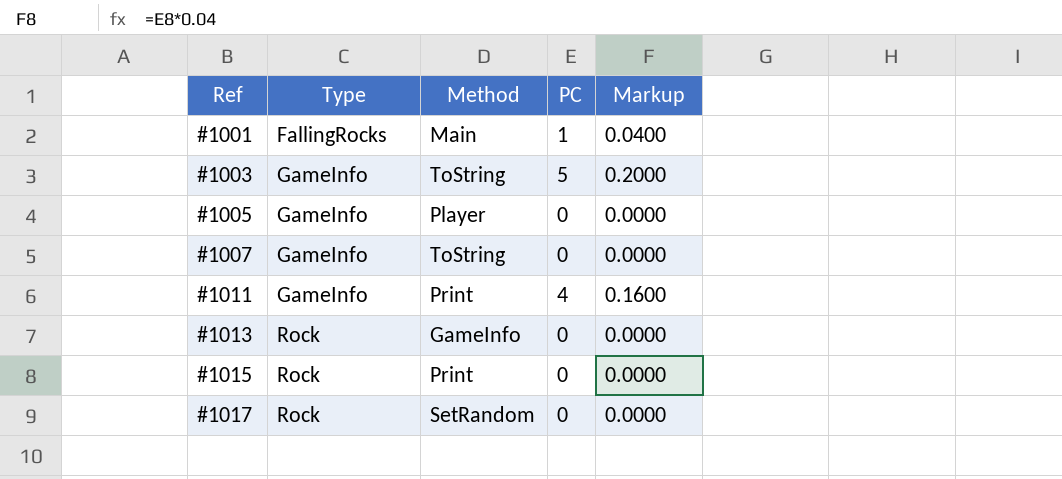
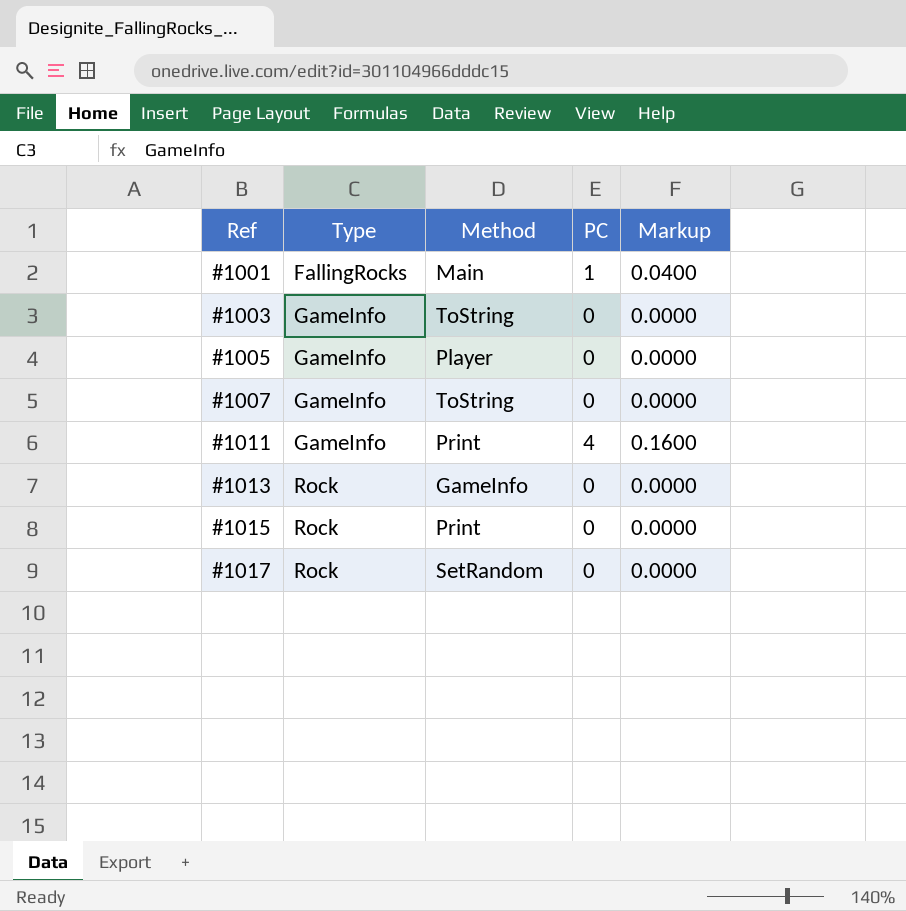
#1003 | PC: 5 -> 0
#1003 | Markup: 0.2000 -> 0.0000

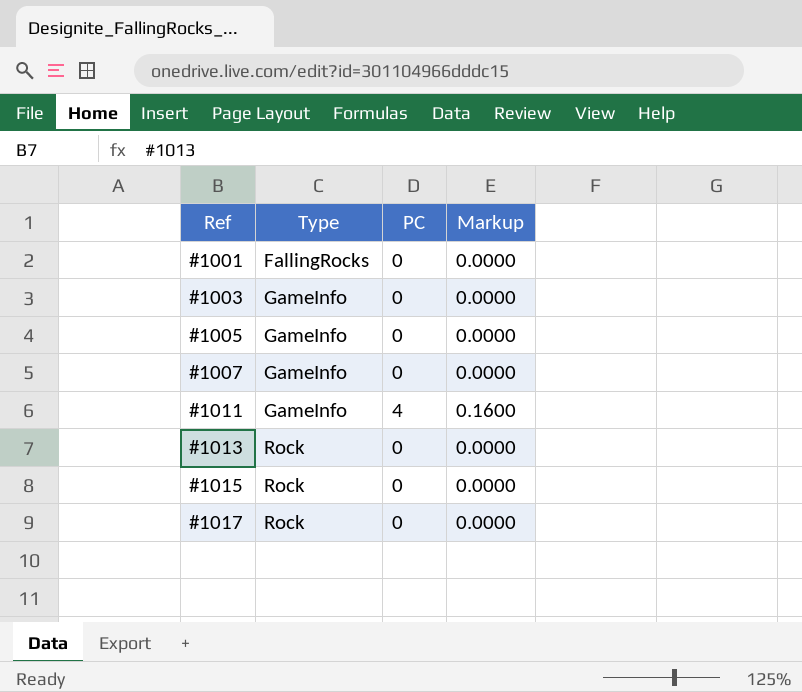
column Method | position: 3 -> none
#1001 | PC: 1 -> 0
#1001 | Markup: 0.0400 -> 0.0000

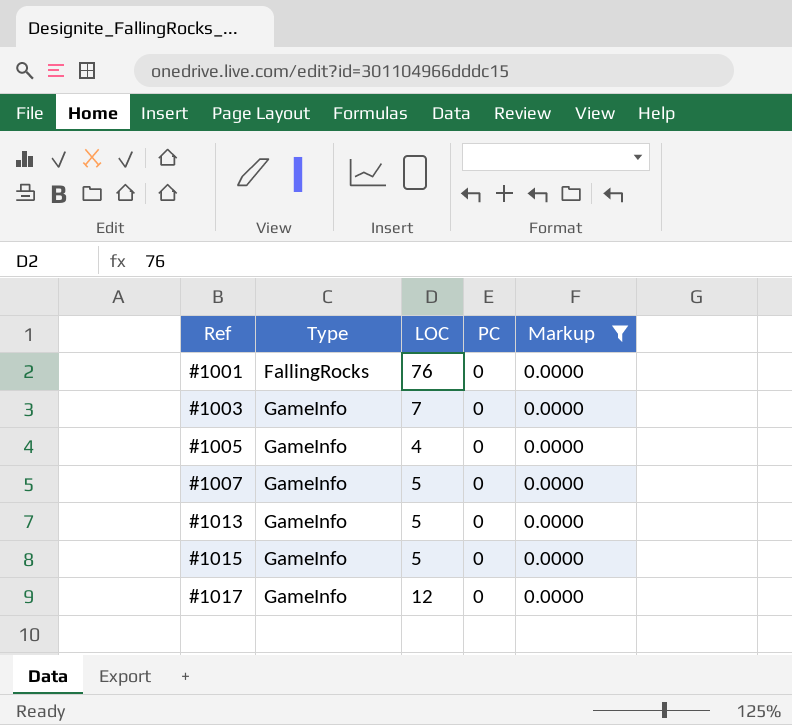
filter: none -> Markup = 0.0000
column LOC | position: none -> 3
#1013 | Type: Rock -> GameInfo
#1015 | Type: Rock -> GameInfo
#1017 | Type: Rock -> GameInfo

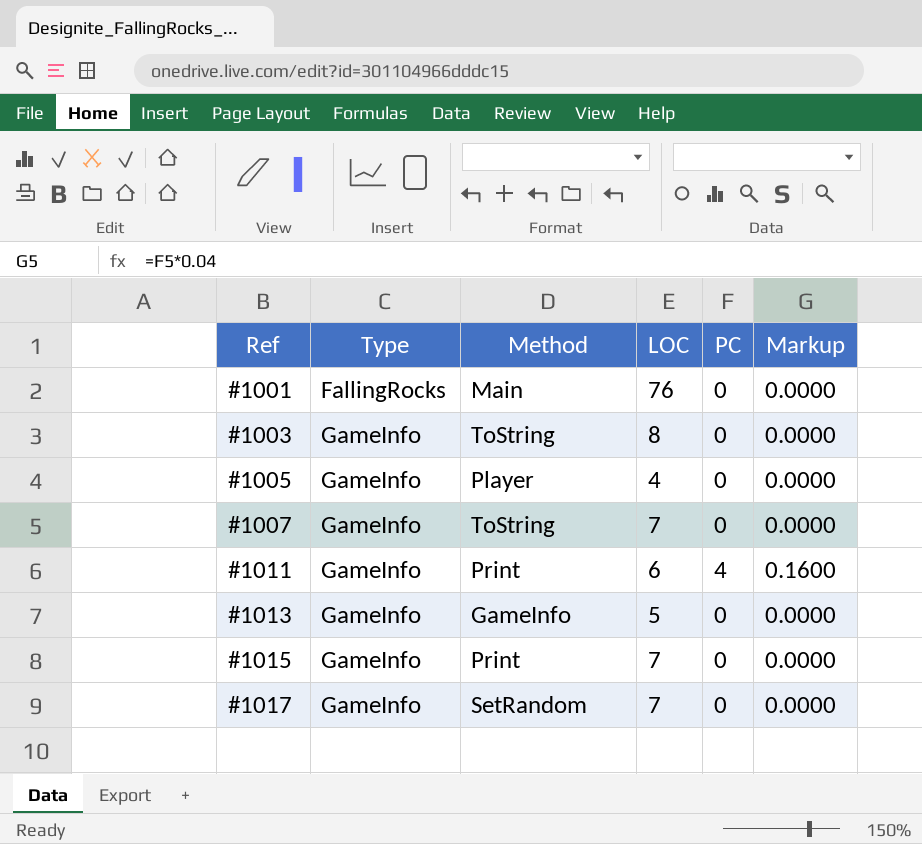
filter: Markup = 0.0000 -> none
column Method | position: none -> 3
#1003 | LOC: 7 -> 8
#1007 | LOC: 5 -> 7
#1015 | LOC: 5 -> 7
#1017 | LOC: 12 -> 7

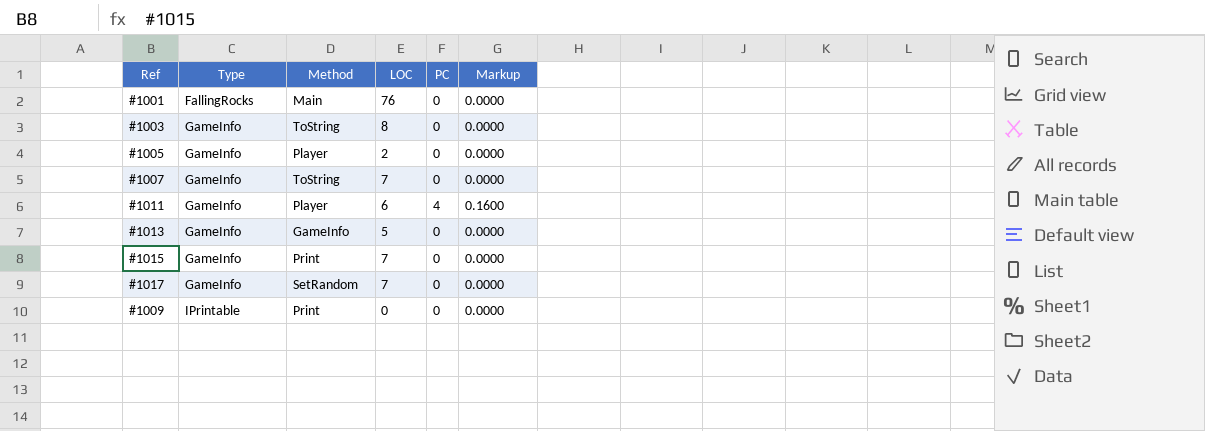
#1005 | LOC: 4 -> 2
#1011 | Method: Print -> Player
row #1009: none -> IPrintable | Print | 0 | 0 | 0.0000

